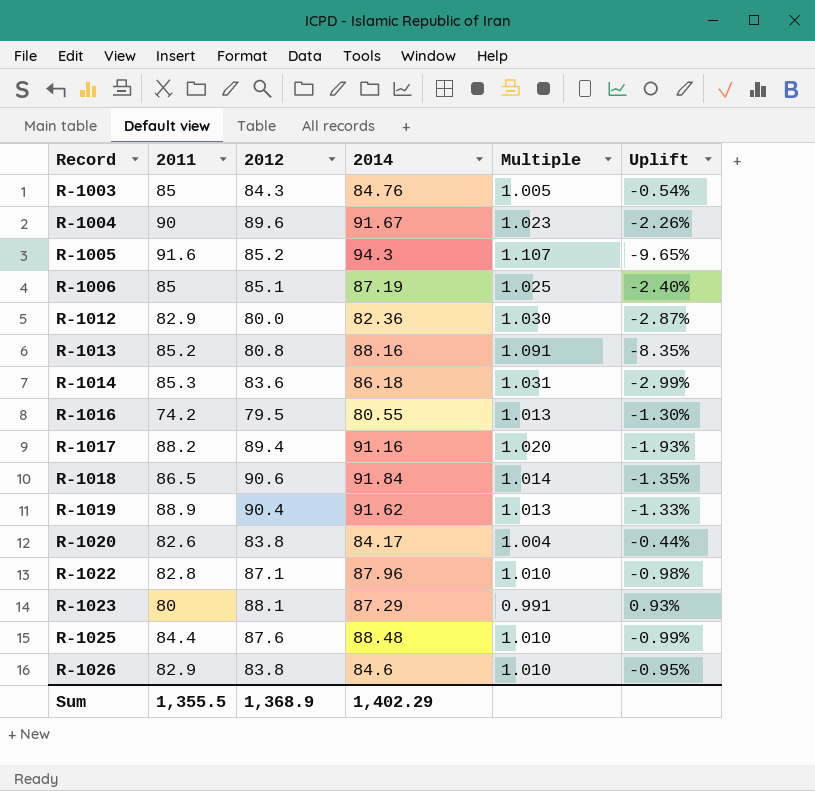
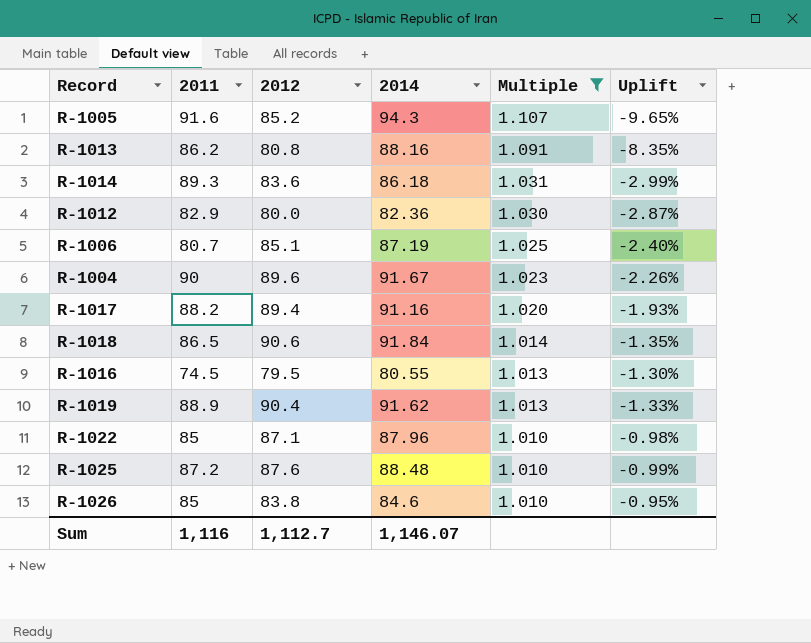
filter: none -> Multiple >= 1.010
row order: Record ascending -> Multiple descending
R-1013 | 2011: 85.2 -> 86.2
R-1014 | 2011: 85.3 -> 89.3
R-1006 | 2011: 85 -> 80.7
R-1016 | 2011: 74.2 -> 74.5
R-1022 | 2011: 82.8 -> 85
R-1025 | 2011: 84.4 -> 87.2
R-1026 | 2011: 82.9 -> 85
Sum | 2011: 1,355.5 -> 1,116
Sum | 2012: 1,368.9 -> 1,112.7
Sum | 2014: 1,402.29 -> 1,146.07

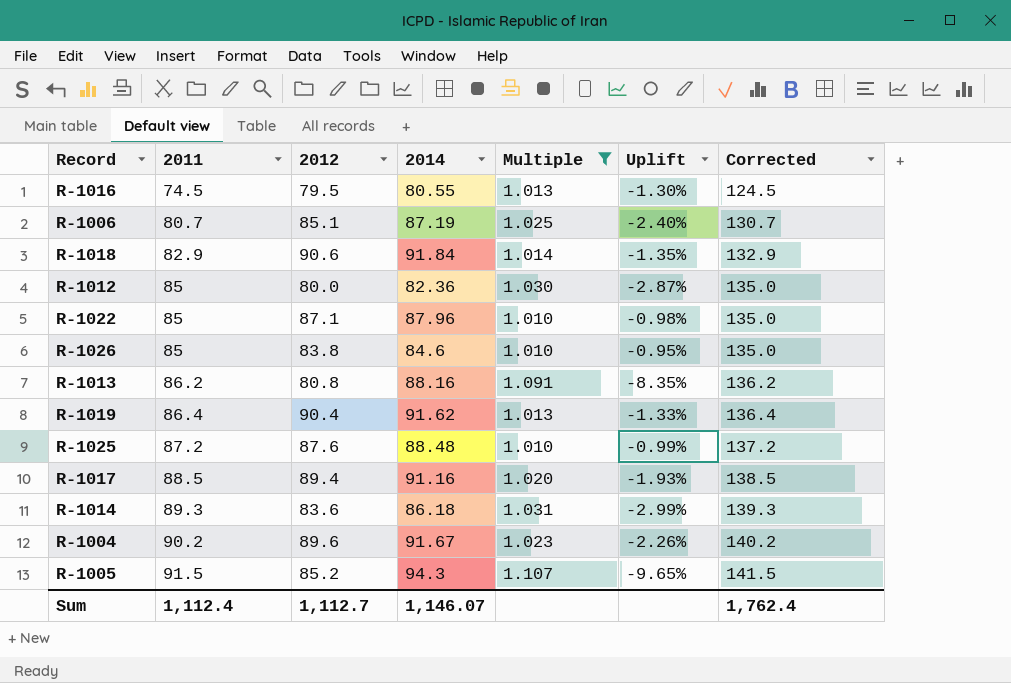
row order: Multiple descending -> 2011 ascending
column Corrected | formula: none -> [2011] + 50
R-1018 | 2011: 86.5 -> 82.9
R-1012 | 2011: 82.9 -> 85
R-1019 | 2011: 88.9 -> 86.4
R-1017 | 2011: 88.2 -> 88.5
R-1004 | 2011: 90 -> 90.2
R-1005 | 2011: 91.6 -> 91.5
Sum | 2011: 1,116 -> 1,112.4

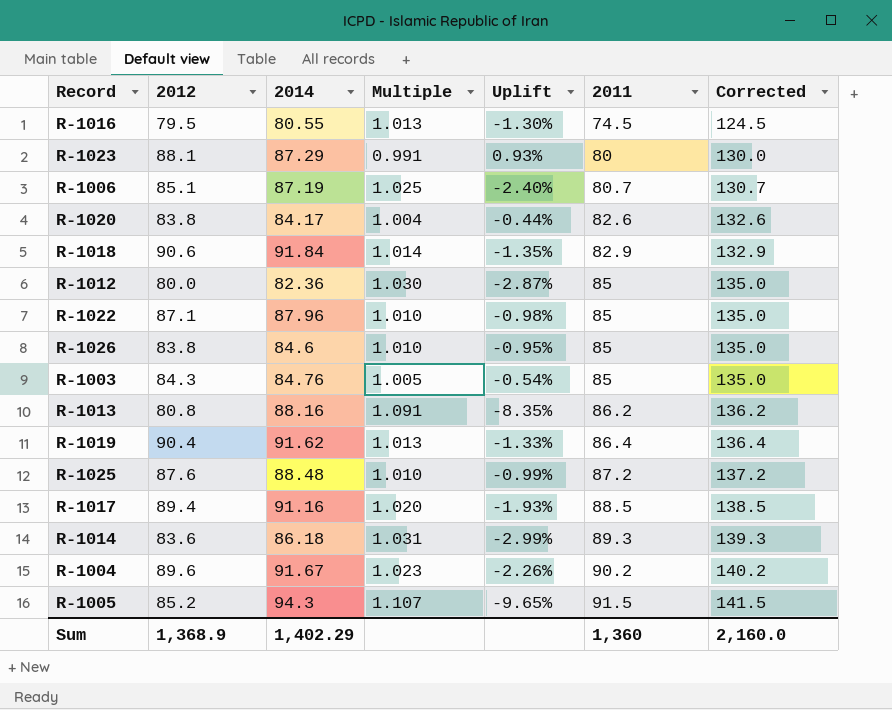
filter: Multiple >= 1.010 -> none
column 2011 | position: 2 -> 6
Sum | 2012: 1,112.7 -> 1,368.9
Sum | 2014: 1,146.07 -> 1,402.29
Sum | 2011: 1,112.4 -> 1,360
Sum | Corrected: 1,762.4 -> 2,160.0

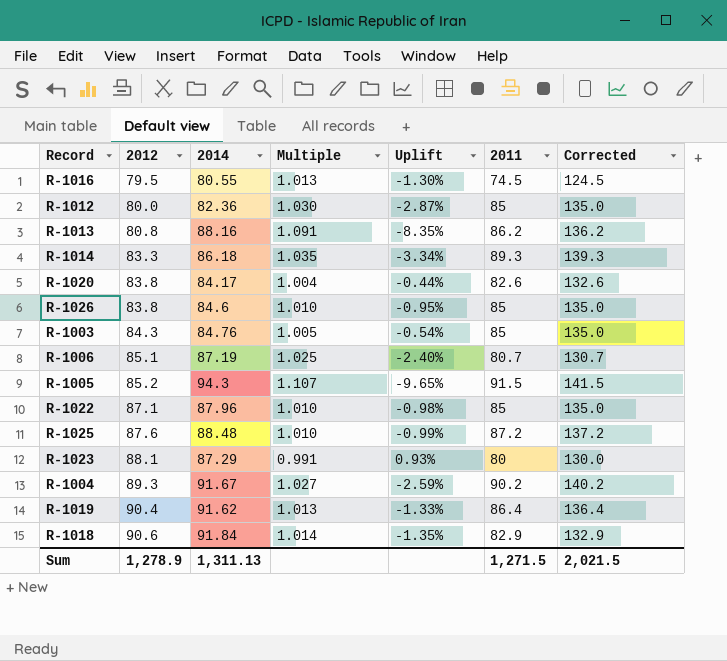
row order: 2011 ascending -> 2012 ascending
row R-1017: 89.4 | 91.16 | 1.020 | -1.93% | 88.5 | 138.5 -> none
R-1014 | 2012: 83.6 -> 83.3
R-1014 | Multiple: 1.031 -> 1.035
R-1014 | Uplift: -2.99% -> -3.34%
R-1004 | 2012: 89.6 -> 89.3
R-1004 | Multiple: 1.023 -> 1.027
R-1004 | Uplift: -2.26% -> -2.59%
Sum | 2012: 1,368.9 -> 1,278.9
Sum | 2014: 1,402.29 -> 1,311.13
Sum | 2011: 1,360 -> 1,271.5
Sum | Corrected: 2,160.0 -> 2,021.5

